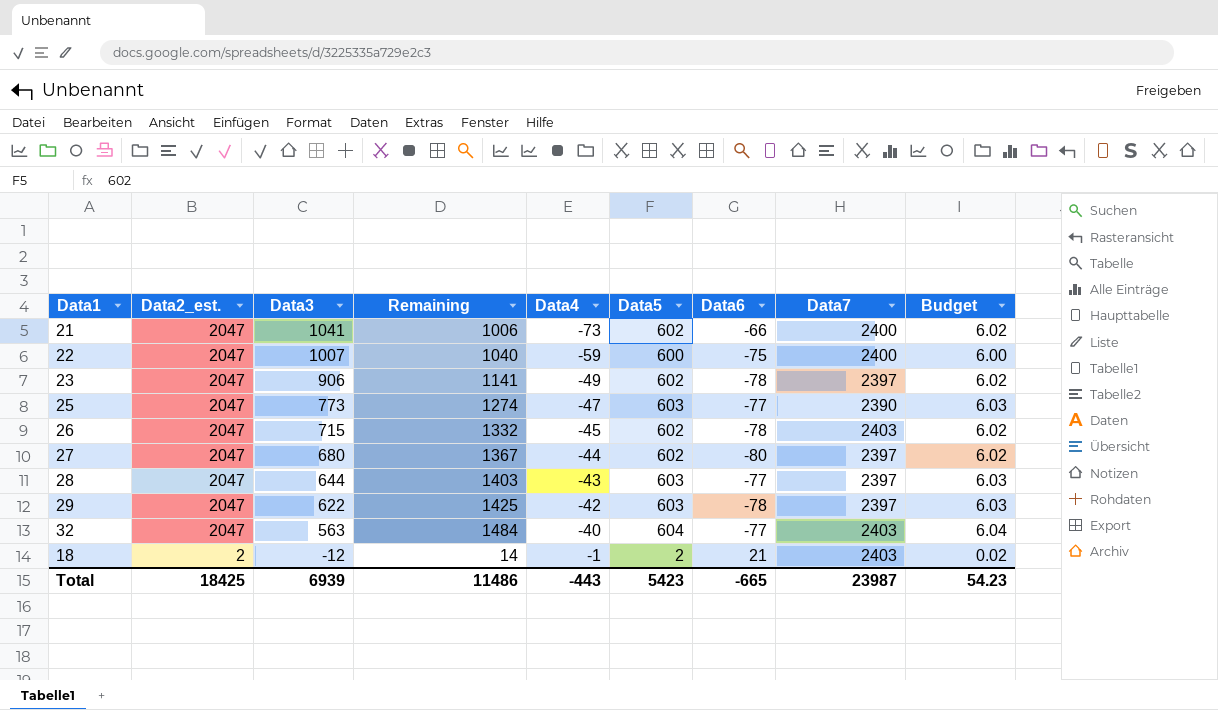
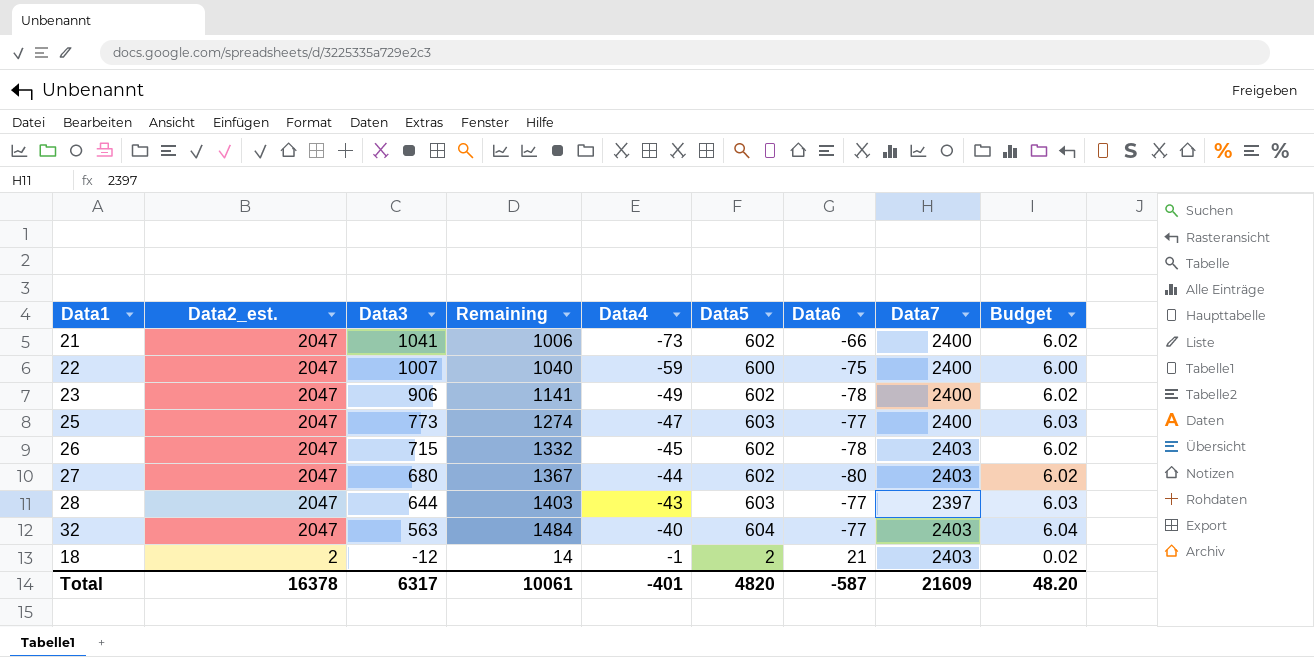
row 29: 2047 | 622 | 1425 | -42 | 603 | -78 | 2397 | 6.03 -> none
23 | Data7: 2397 -> 2400
25 | Data7: 2390 -> 2400
27 | Data7: 2397 -> 2403
Total | Data2_est.: 18425 -> 16378
Total | Data3: 6939 -> 6317
Total | Remaining: 11486 -> 10061
Total | Data4: -443 -> -401
Total | Data5: 5423 -> 4820
Total | Data6: -665 -> -587
Total | Data7: 23987 -> 21609
Total | Budget: 54.23 -> 48.20

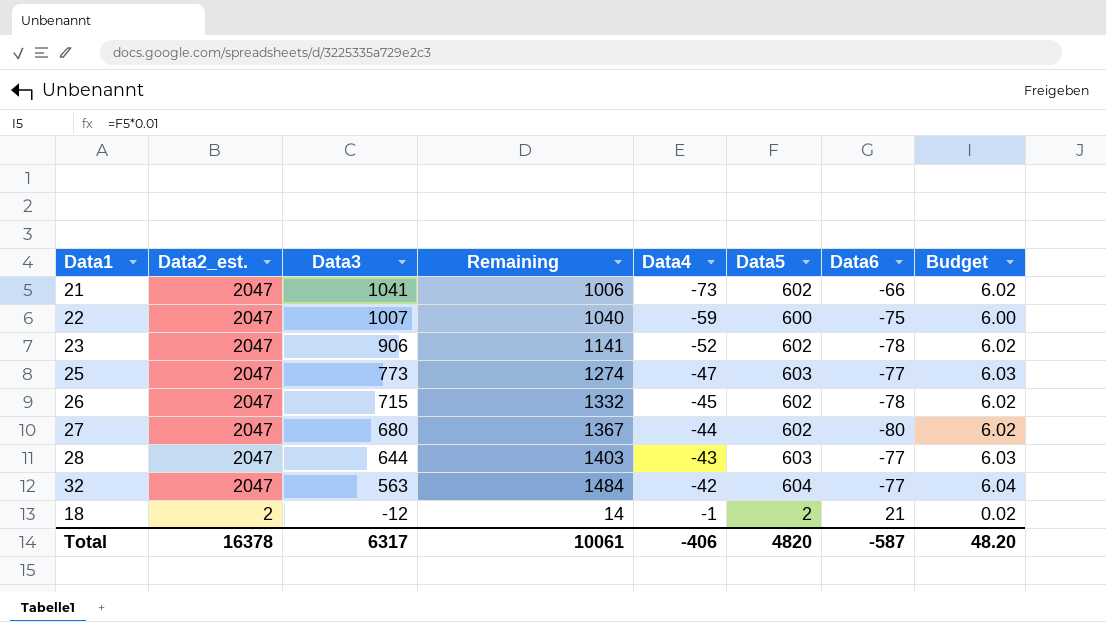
column Data7 | position: 8 -> none
23 | Data4: -49 -> -52
32 | Data4: -40 -> -42
Total | Data4: -401 -> -406

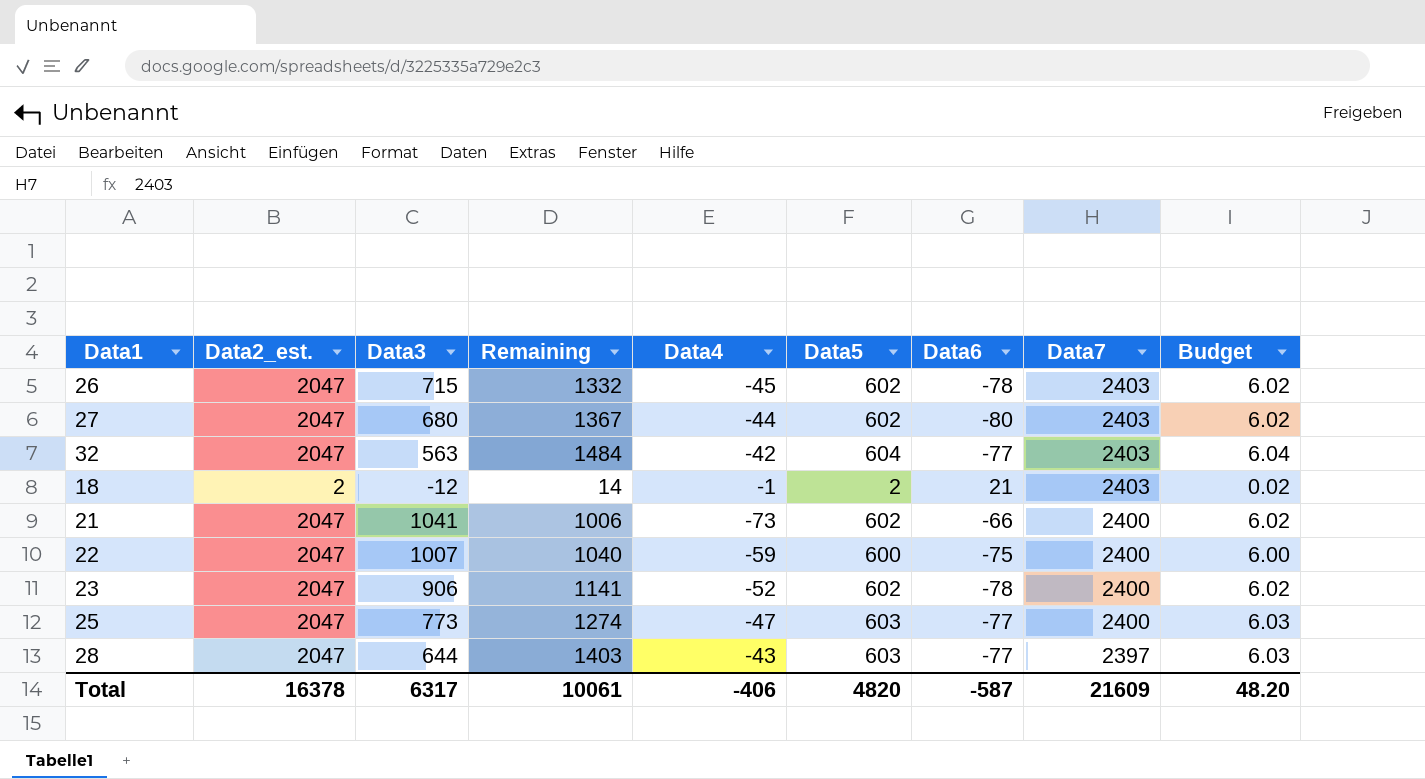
row order: Data2_est. descending -> Data7 descending
column Data7 | position: none -> 8

